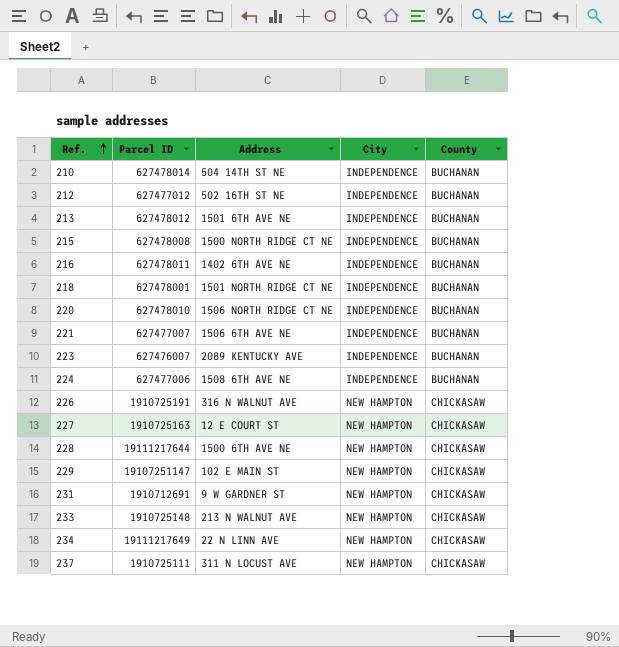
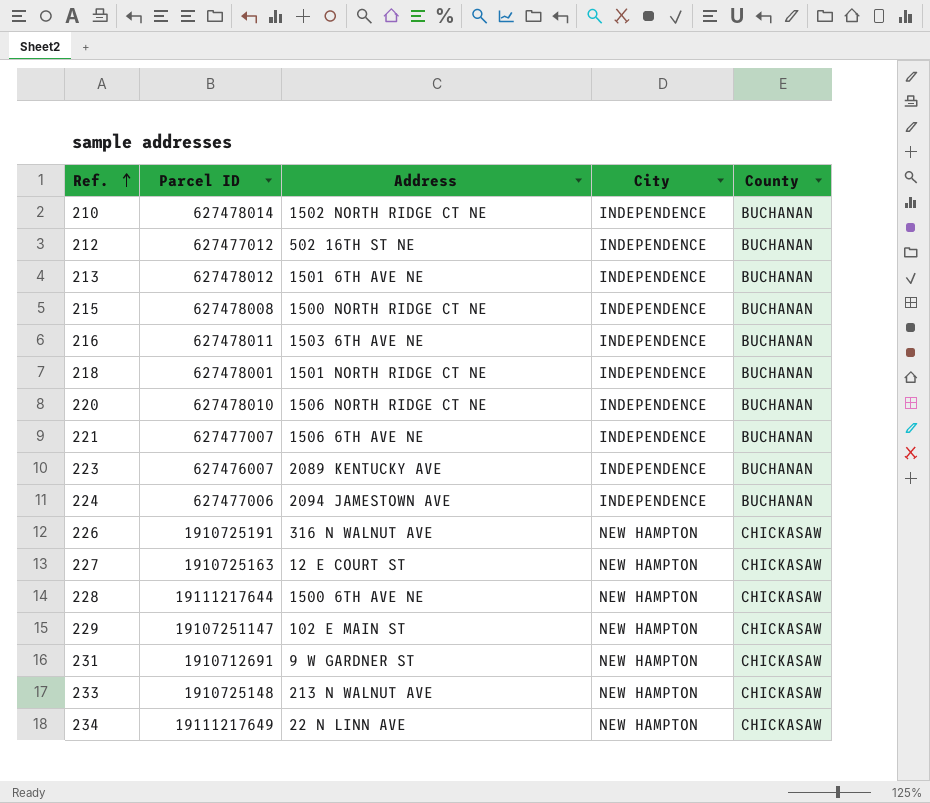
row 237: 1910725111 | 311 N LOCUST AVE | NEW HAMPTON | CHICKASAW -> none
210 | Address: 504 14TH ST NE -> 1502 NORTH RIDGE CT NE
216 | Address: 1402 6TH AVE NE -> 1503 6TH AVE NE
224 | Address: 1508 6TH AVE NE -> 2094 JAMESTOWN AVE

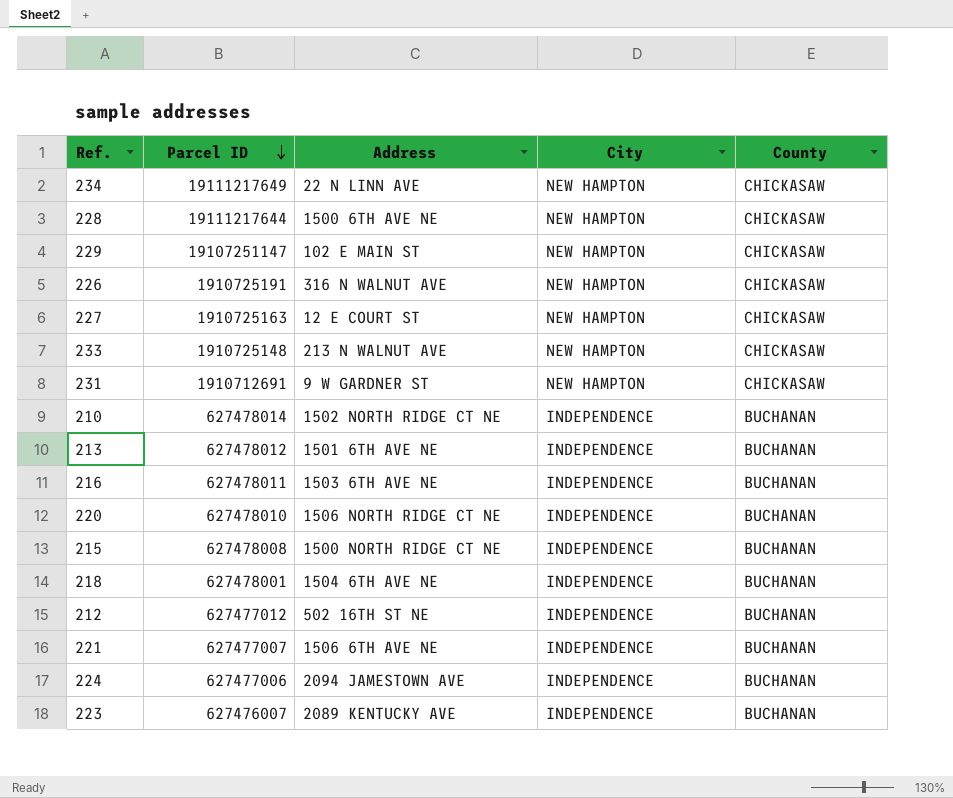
row order: Ref. ascending -> Parcel ID descending
218 | Address: 1501 NORTH RIDGE CT NE -> 1504 6TH AVE NE

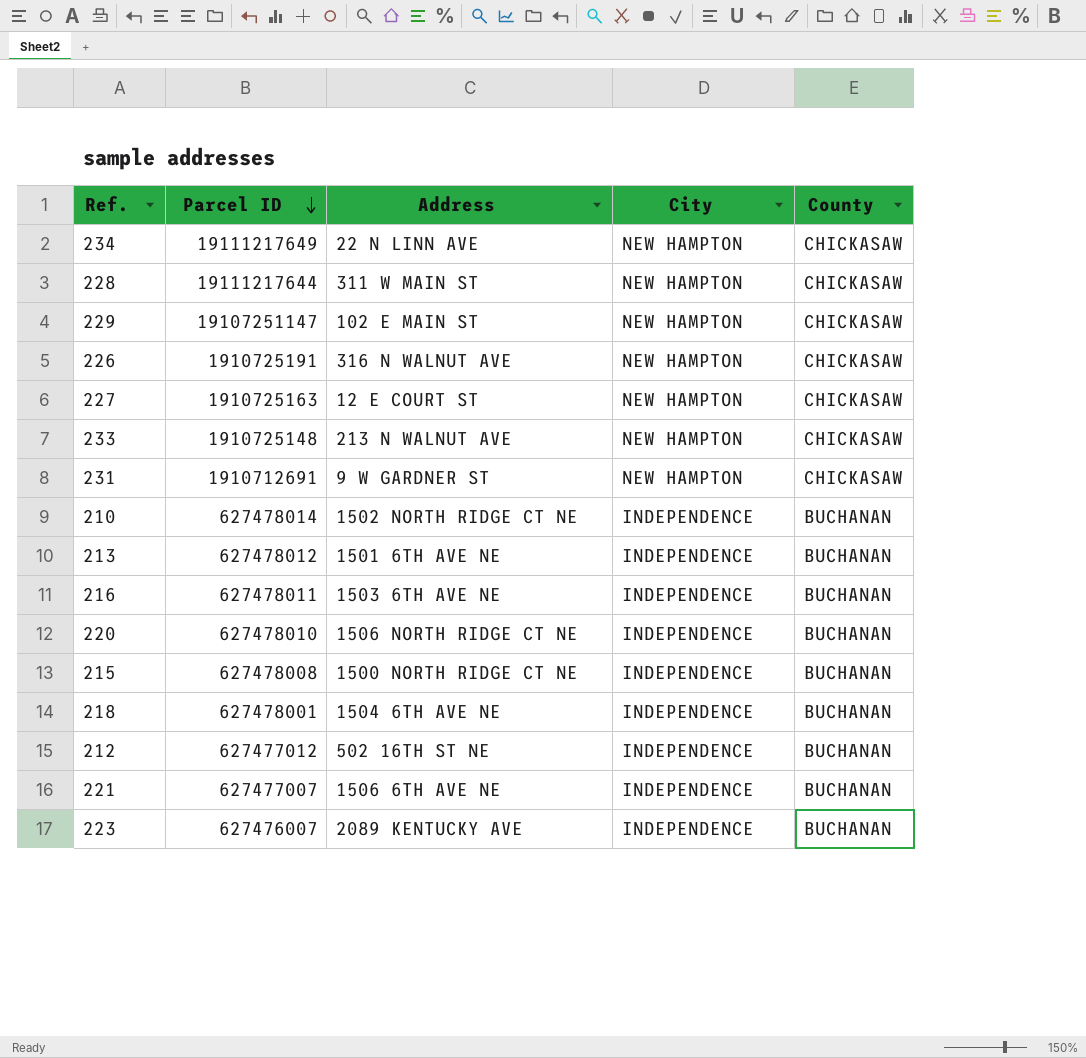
row 224: 627477006 | 2094 JAMESTOWN AVE | INDEPENDENCE | BUCHANAN -> none
228 | Address: 1500 6TH AVE NE -> 311 W MAIN ST

